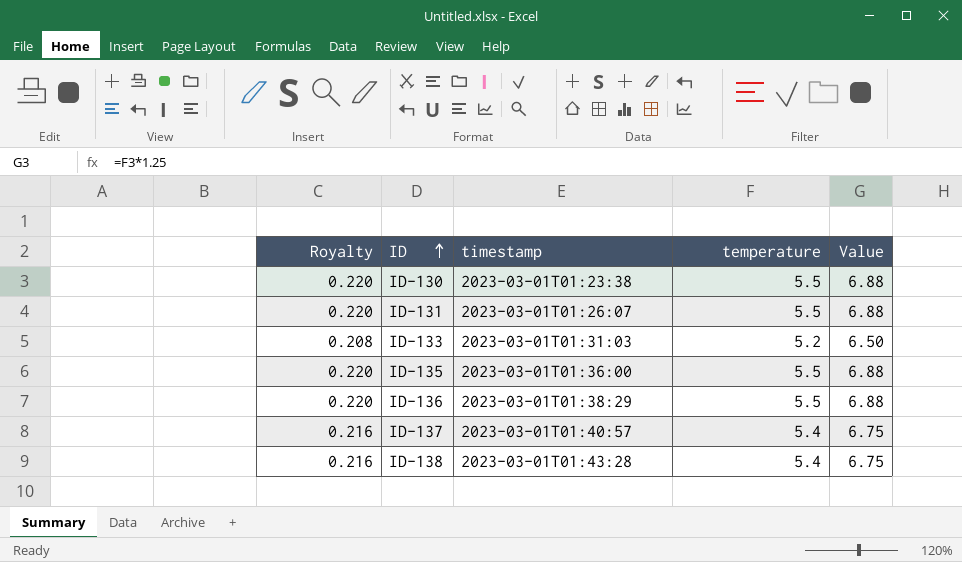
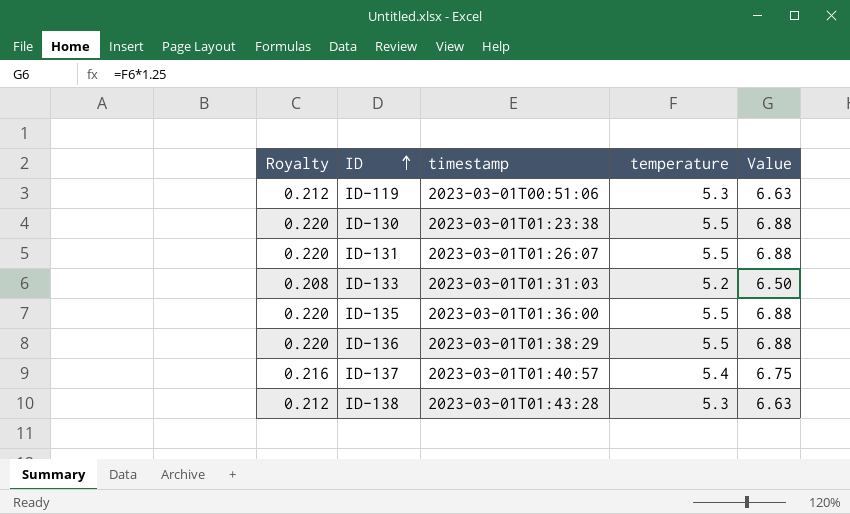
row ID-119: none -> 0.212 | 2023-03-01T00:51:06 | 5.3 | 6.63
ID-138 | Royalty: 0.216 -> 0.212
ID-138 | temperature: 5.4 -> 5.3
ID-138 | Value: 6.75 -> 6.63

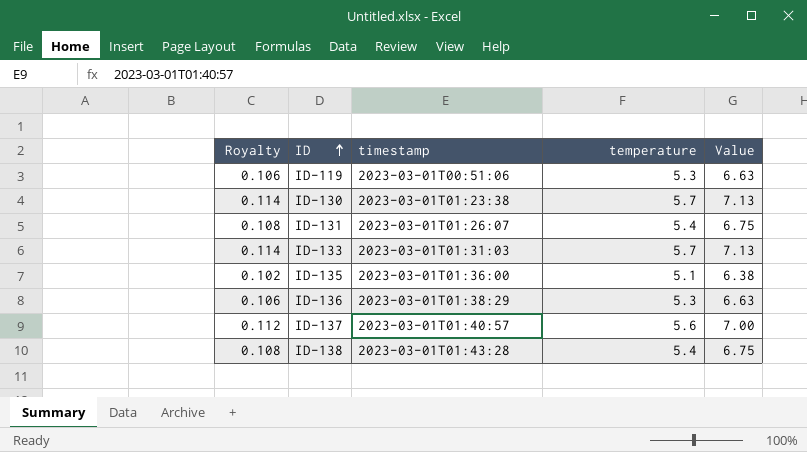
column Royalty | formula: [temperature] * 0.04 -> [temperature] * 0.02
ID-130 | temperature: 5.5 -> 5.7
ID-130 | Value: 6.88 -> 7.13
ID-131 | temperature: 5.5 -> 5.4
ID-131 | Value: 6.88 -> 6.75
ID-133 | temperature: 5.2 -> 5.7
ID-133 | Value: 6.50 -> 7.13
ID-135 | temperature: 5.5 -> 5.1
ID-135 | Value: 6.88 -> 6.38
ID-136 | temperature: 5.5 -> 5.3
ID-136 | Value: 6.88 -> 6.63
ID-137 | temperature: 5.4 -> 5.6
ID-137 | Value: 6.75 -> 7.00
ID-138 | temperature: 5.3 -> 5.4
ID-138 | Value: 6.63 -> 6.75

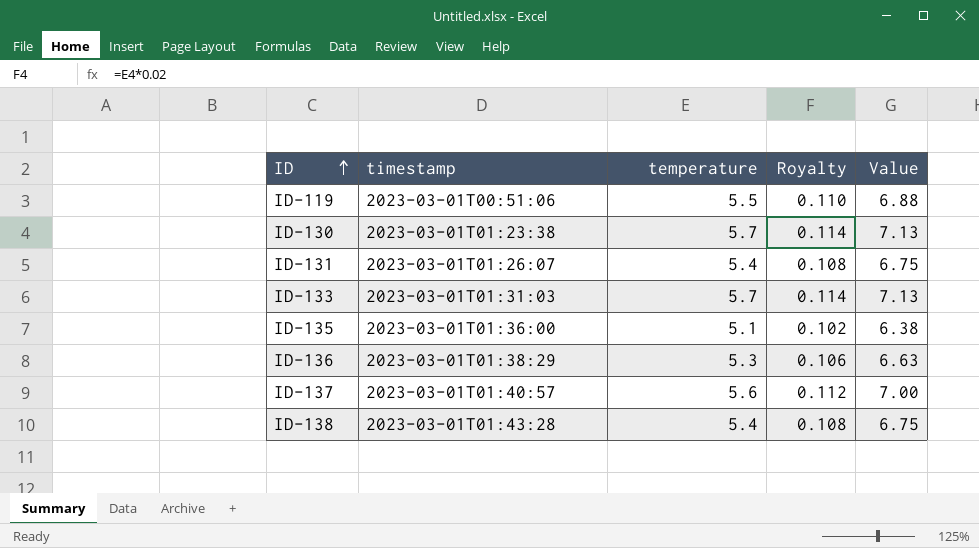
column Royalty | position: 1 -> 4
ID-119 | temperature: 5.3 -> 5.5
ID-119 | Royalty: 0.106 -> 0.110
ID-119 | Value: 6.63 -> 6.88

